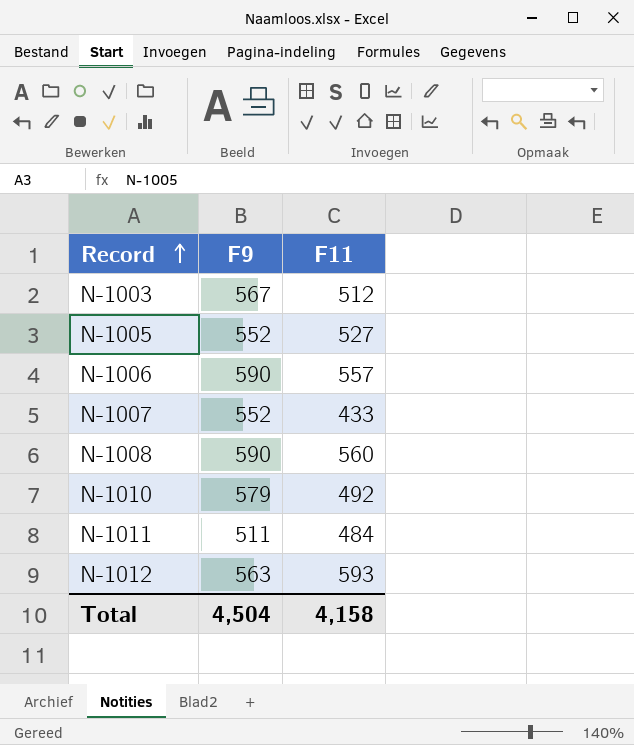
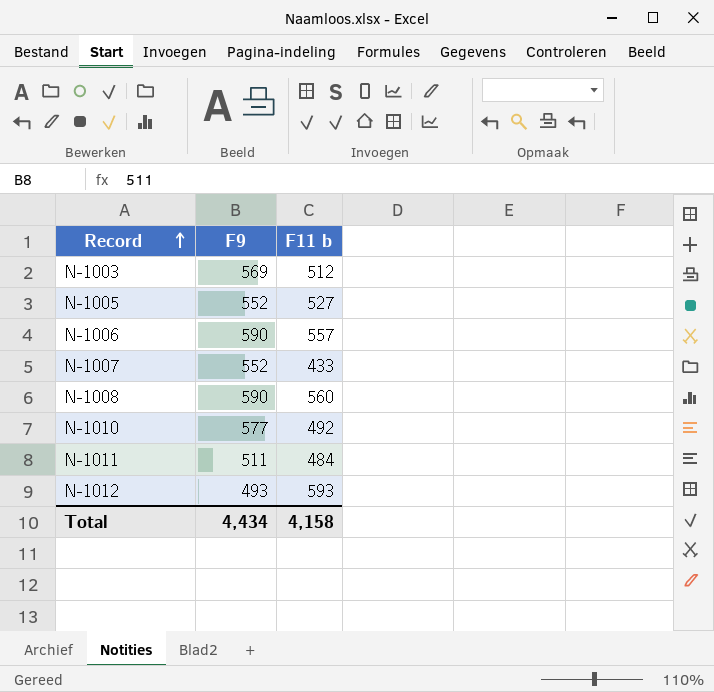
column name: F11 -> F11 b
N-1003 | F9: 567 -> 569
N-1010 | F9: 579 -> 577
N-1012 | F9: 563 -> 493
Total | F9: 4,504 -> 4,434

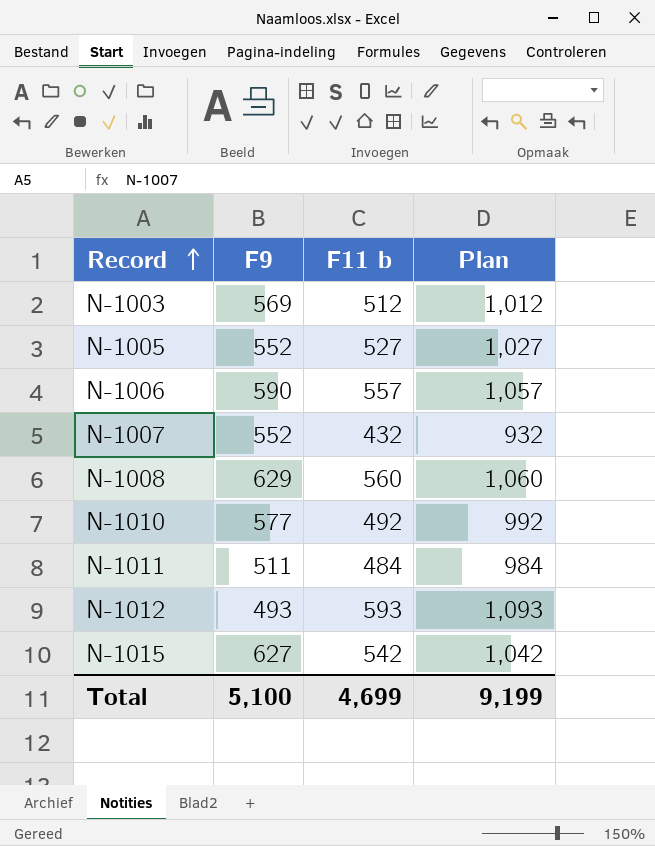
column Plan | formula: none -> [F11 b] + 500
N-1007 | F11 b: 433 -> 432
N-1008 | F9: 590 -> 629
row N-1015: none -> 627 | 542 | 1,042
Total | F9: 4,434 -> 5,100
Total | F11 b: 4,158 -> 4,699

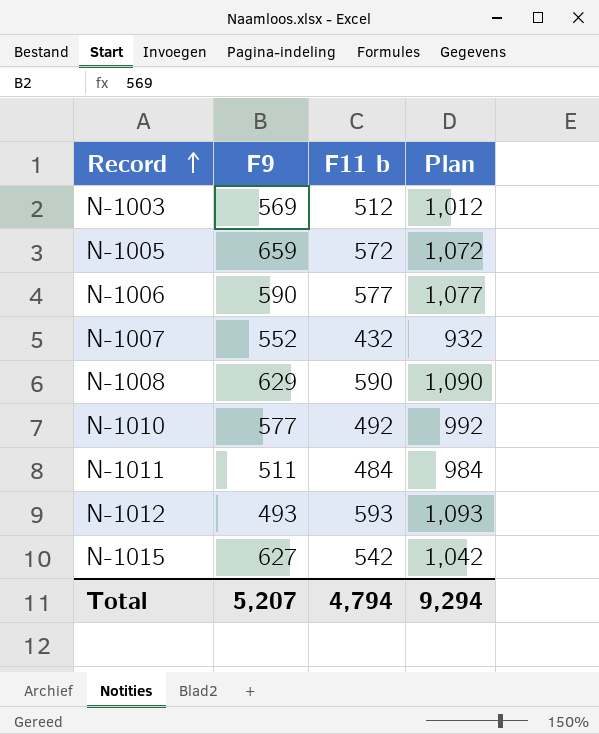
N-1005 | F9: 552 -> 659
N-1005 | F11 b: 527 -> 572
N-1005 | Plan: 1,027 -> 1,072
N-1006 | F11 b: 557 -> 577
N-1006 | Plan: 1,057 -> 1,077
N-1008 | F11 b: 560 -> 590
N-1008 | Plan: 1,060 -> 1,090
Total | F9: 5,100 -> 5,207
Total | F11 b: 4,699 -> 4,794
Total | Plan: 9,199 -> 9,294

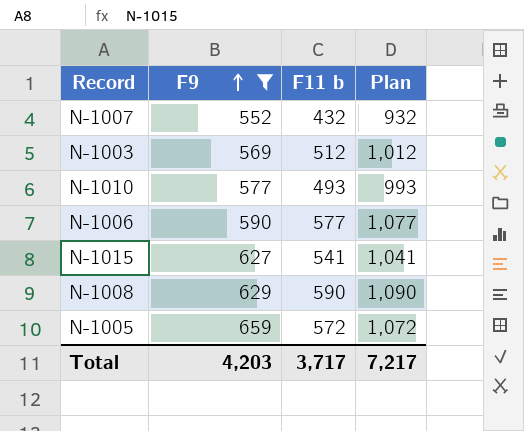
filter: none -> F9 >= 552
row order: Record ascending -> F9 ascending
N-1010 | F11 b: 492 -> 493
N-1010 | Plan: 992 -> 993
N-1015 | F11 b: 542 -> 541
N-1015 | Plan: 1,042 -> 1,041
Total | F9: 5,207 -> 4,203
Total | F11 b: 4,794 -> 3,717
Total | Plan: 9,294 -> 7,217

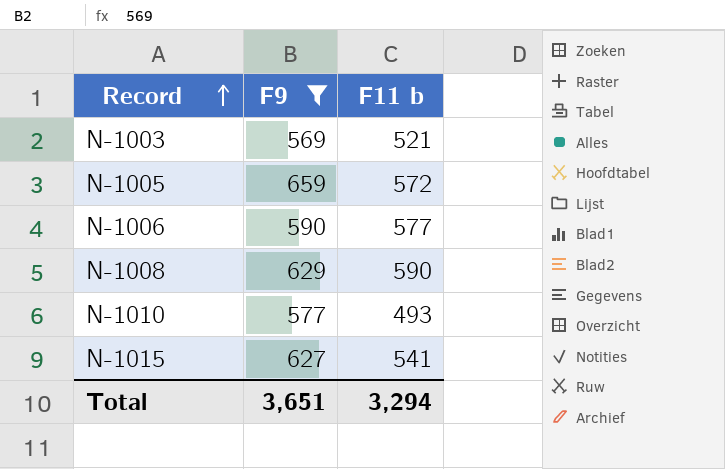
row order: F9 ascending -> Record ascending
column Plan | formula: [F11 b] + 500 -> none
row N-1007: 552 | 432 | 932 -> none
N-1003 | F11 b: 512 -> 521
Total | F9: 4,203 -> 3,651
Total | F11 b: 3,717 -> 3,294

